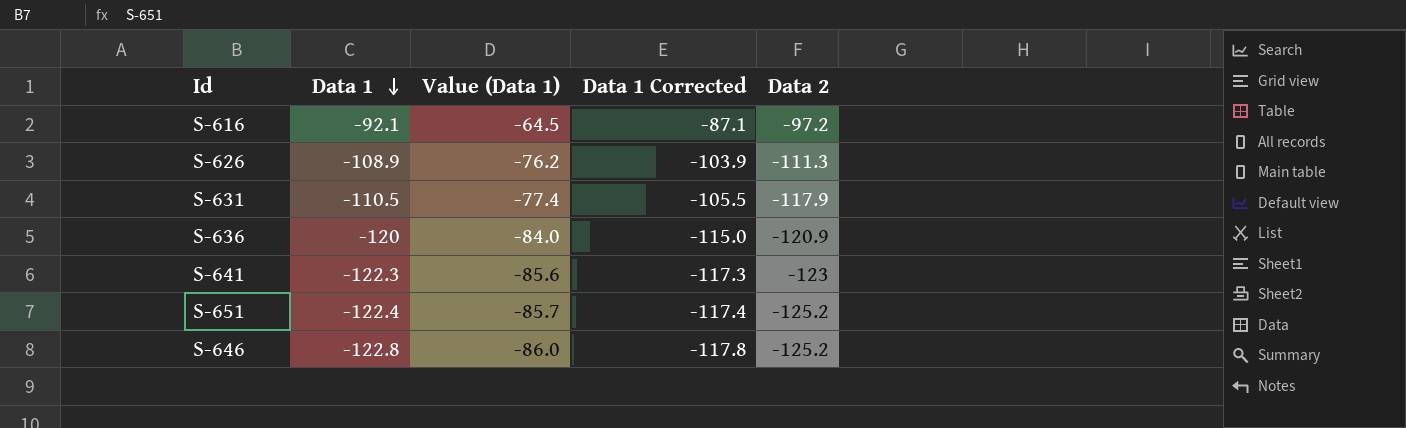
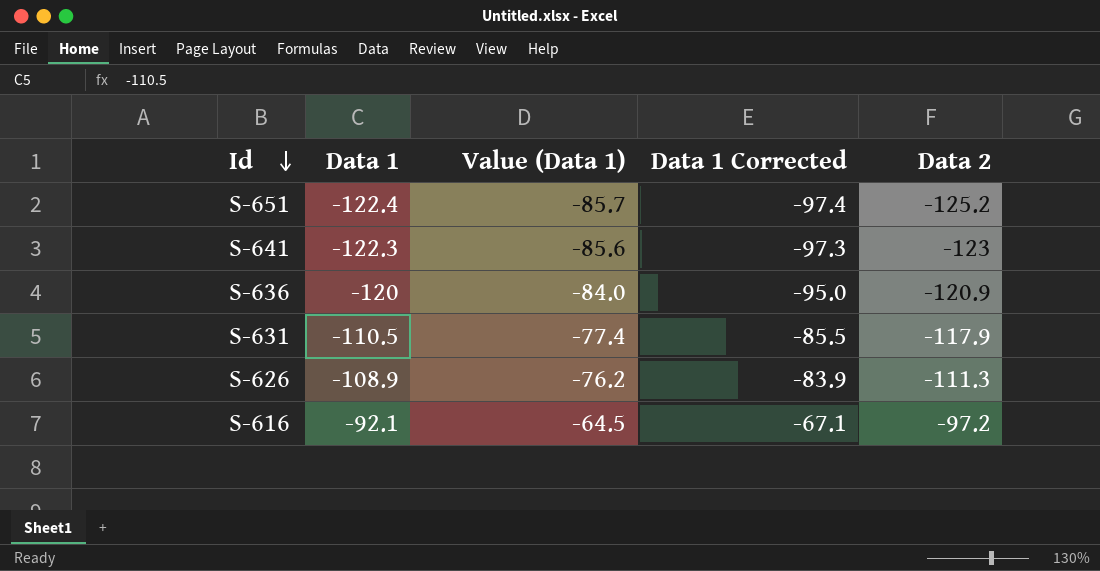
row order: Data 1 descending -> Id descending
column Data 1 Corrected | formula: [Data 1] + 5 -> [Data 1] + 25
row S-646: -122.8 | -86.0 | -117.8 | -125.2 -> none

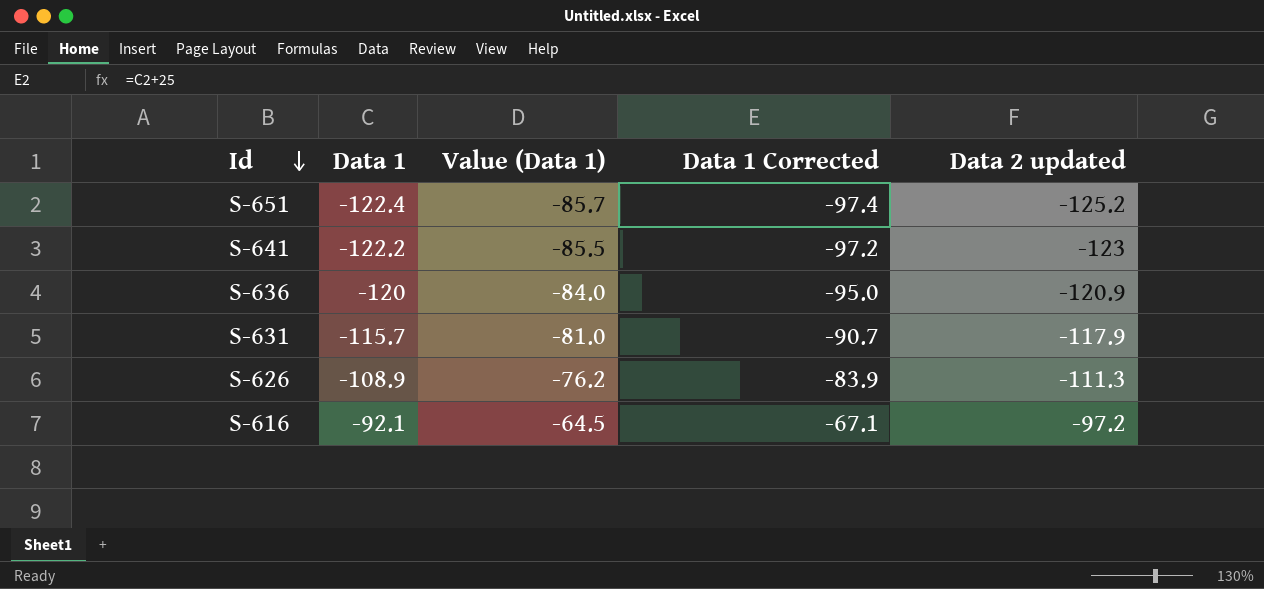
column name: Data 2 -> Data 2 updated
S-641 | Data 1: -122.3 -> -122.2
S-641 | Value (Data 1): -85.6 -> -85.5
S-641 | Data 1 Corrected: -97.3 -> -97.2
S-631 | Data 1: -110.5 -> -115.7
S-631 | Value (Data 1): -77.4 -> -81.0
S-631 | Data 1 Corrected: -85.5 -> -90.7

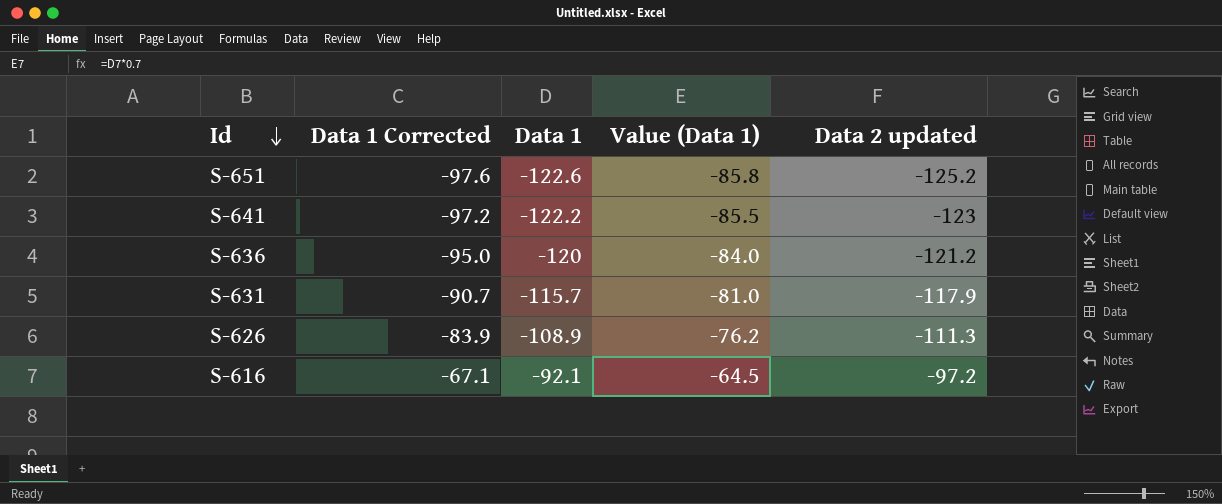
column Data 1 Corrected | position: 4 -> 2
S-651 | Data 1 Corrected: -97.4 -> -97.6
S-651 | Data 1: -122.4 -> -122.6
S-651 | Value (Data 1): -85.7 -> -85.8
S-636 | Data 2 updated: -120.9 -> -121.2

